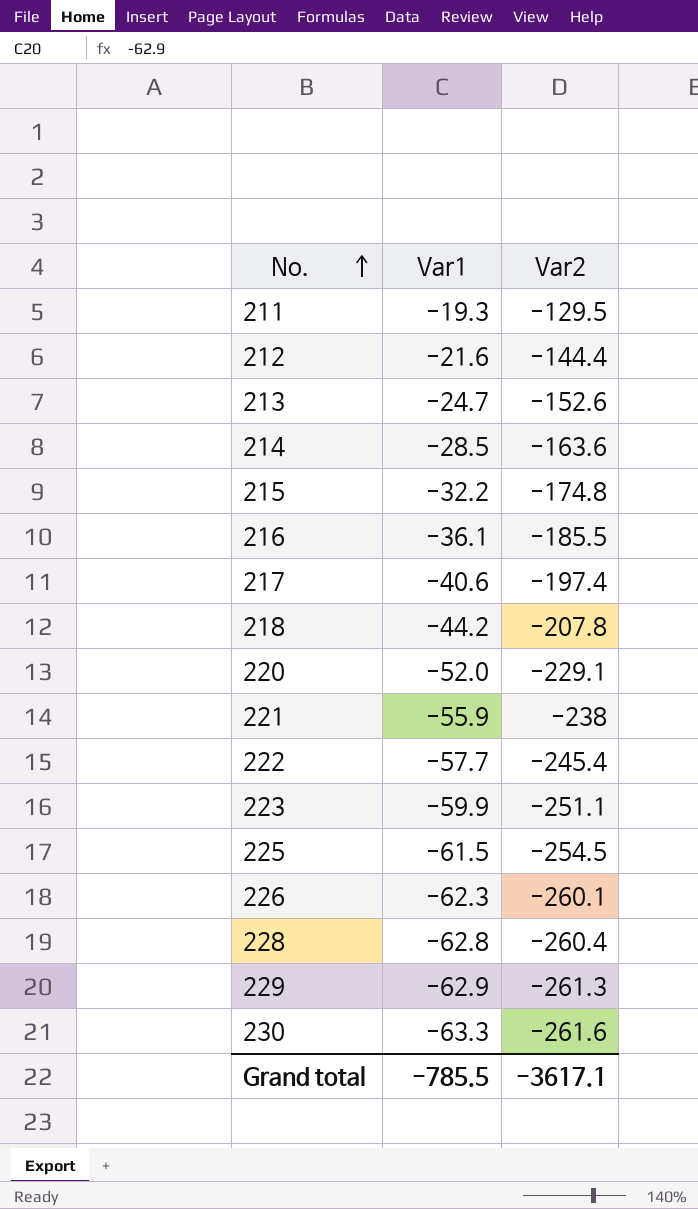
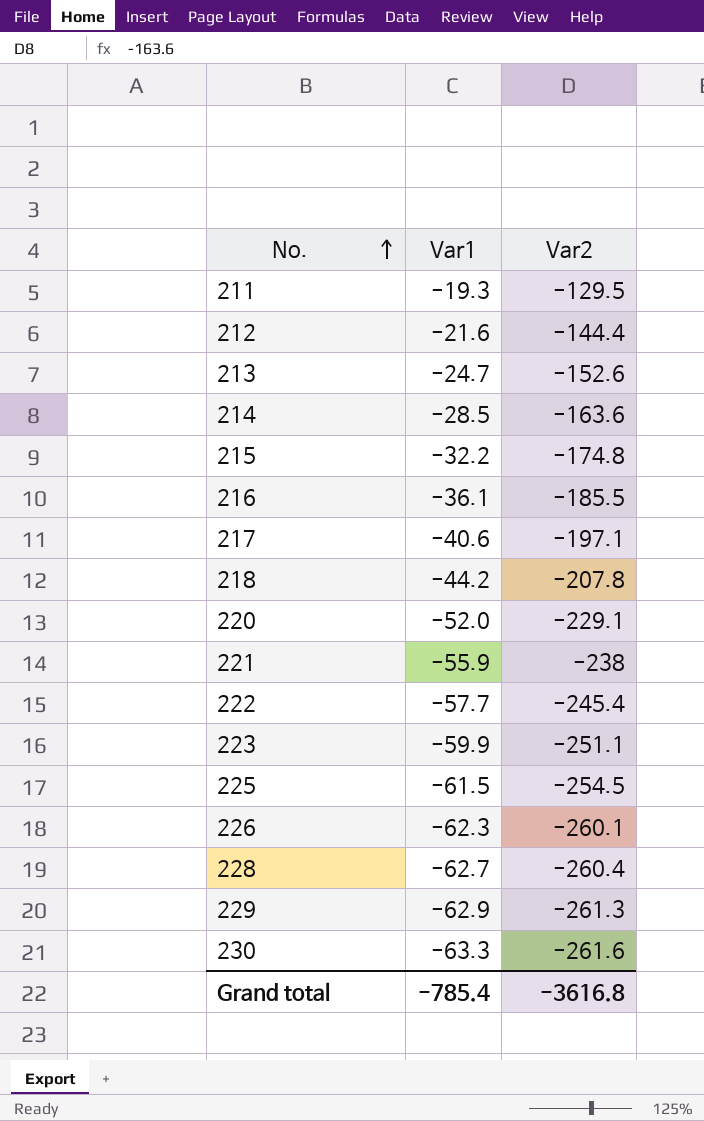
217 | Var2: -197.4 -> -197.1
228 | Var1: -62.8 -> -62.7
Grand total | Var1: -785.5 -> -785.4
Grand total | Var2: -3617.1 -> -3616.8

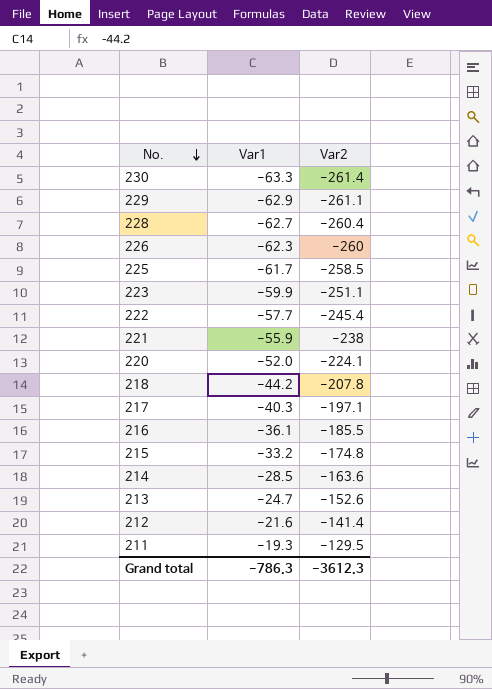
row order: No. ascending -> No. descending
230 | Var2: -261.6 -> -261.4
229 | Var2: -261.3 -> -261.1
226 | Var2: -260.1 -> -260
225 | Var1: -61.5 -> -61.7
225 | Var2: -254.5 -> -258.5
220 | Var2: -229.1 -> -224.1
217 | Var1: -40.6 -> -40.3
215 | Var1: -32.2 -> -33.2
212 | Var2: -144.4 -> -141.4
Grand total | Var1: -785.4 -> -786.3
Grand total | Var2: -3616.8 -> -3612.3

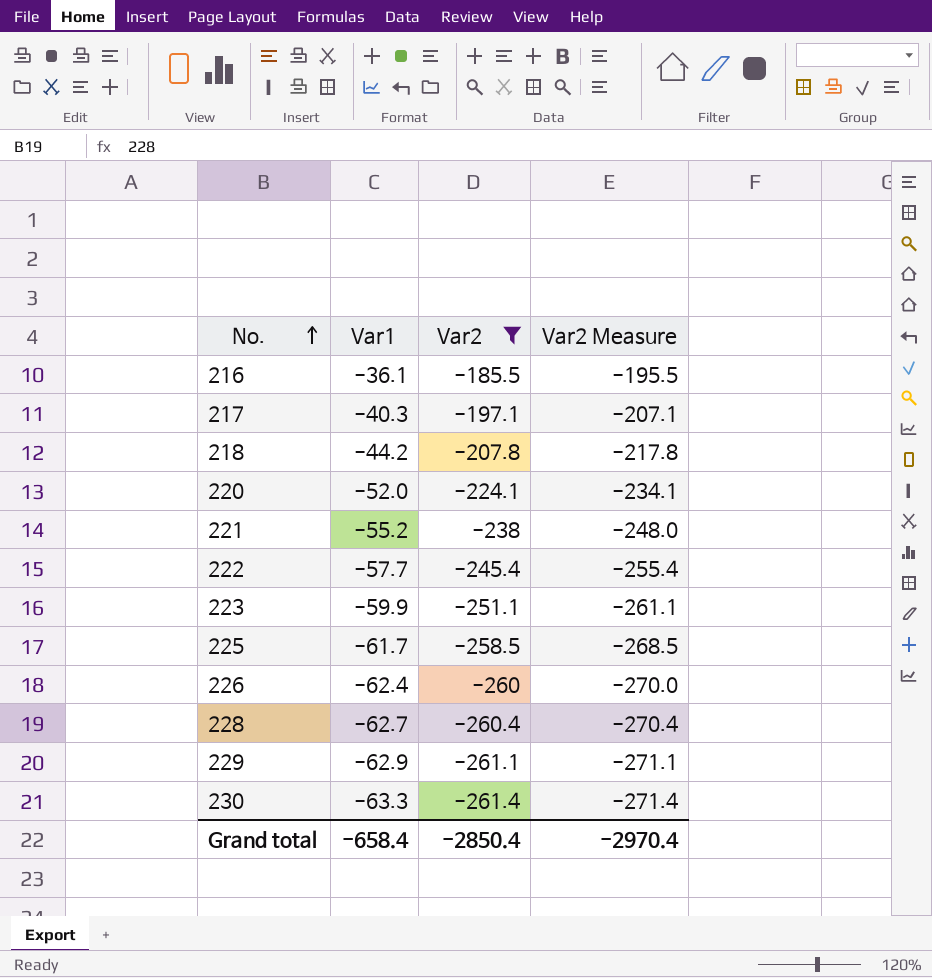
filter: none -> Var2 <= -185.5
row order: No. descending -> No. ascending
column Var2 Measure | formula: none -> [Var2] - 10
221 | Var1: -55.9 -> -55.2
226 | Var1: -62.3 -> -62.4
Grand total | Var1: -786.3 -> -658.4
Grand total | Var2: -3612.3 -> -2850.4

